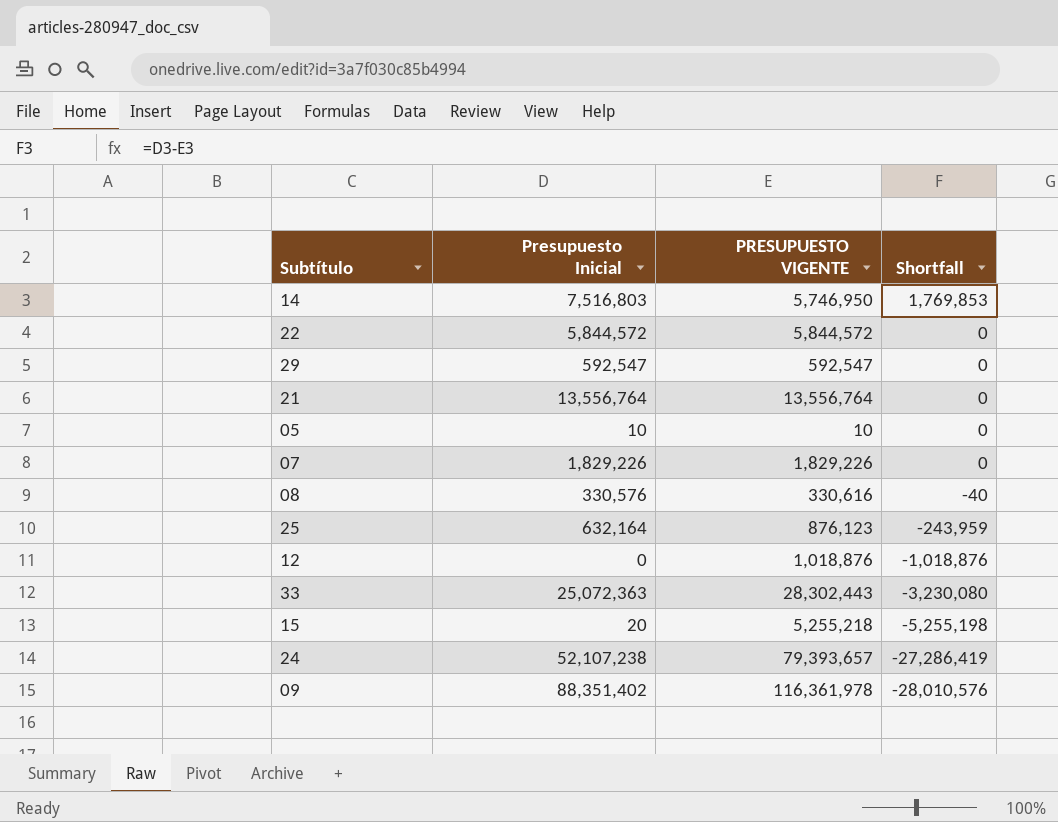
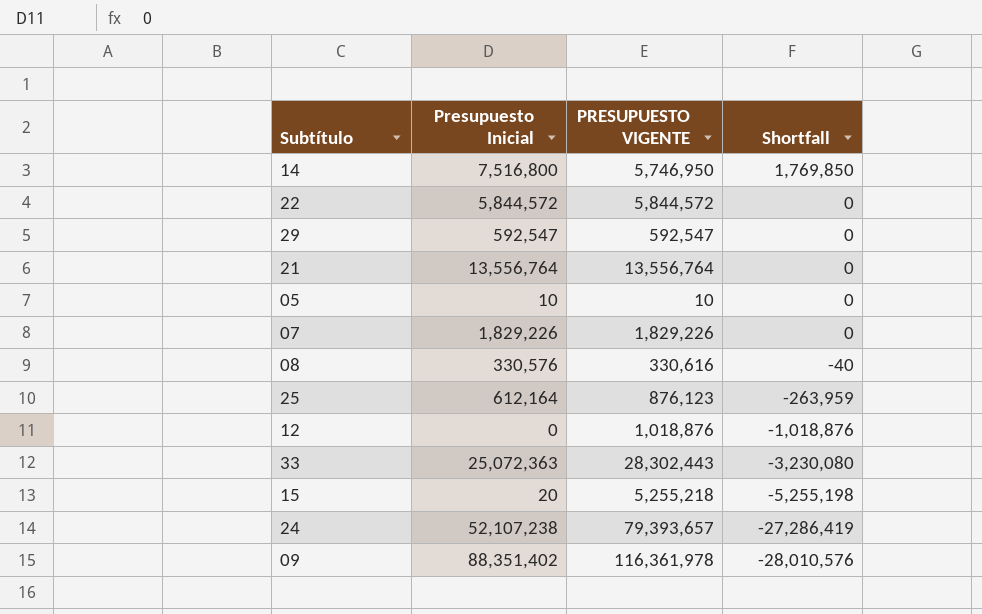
14 | Presupuesto Inicial: 7,516,803 -> 7,516,800
14 | Shortfall: 1,769,853 -> 1,769,850
25 | Presupuesto Inicial: 632,164 -> 612,164
25 | Shortfall: -243,959 -> -263,959

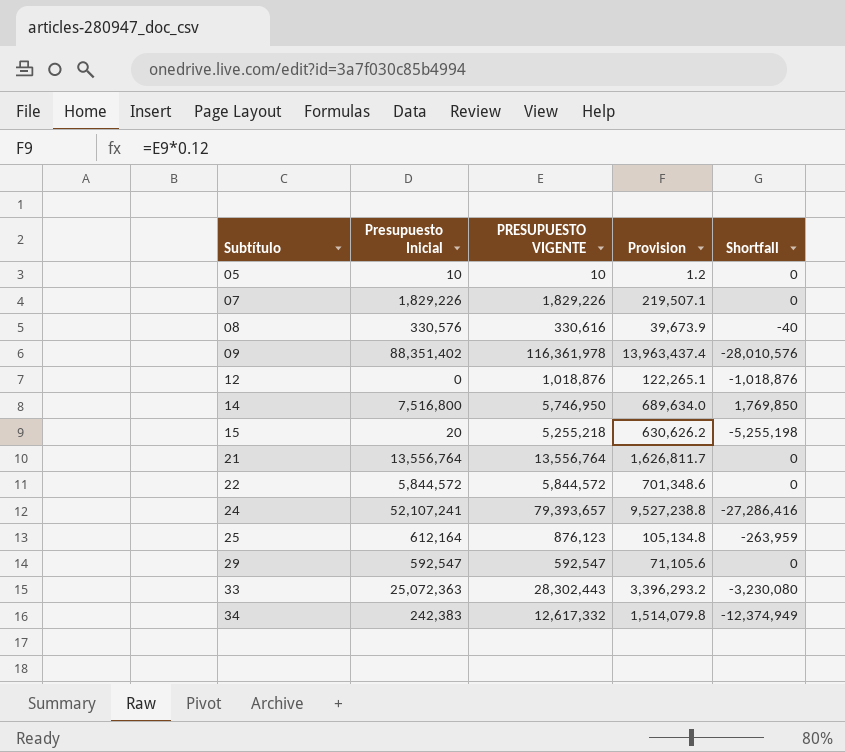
row order: Shortfall descending -> Subtítulo ascending
column Provision | formula: none -> [PRESUPUESTO VIGENTE] * 0.12
24 | Presupuesto Inicial: 52,107,238 -> 52,107,241
24 | Shortfall: -27,286,419 -> -27,286,416
row 34: none -> 242,383 | 12,617,332 | 1,514,079.8 | -12,374,949

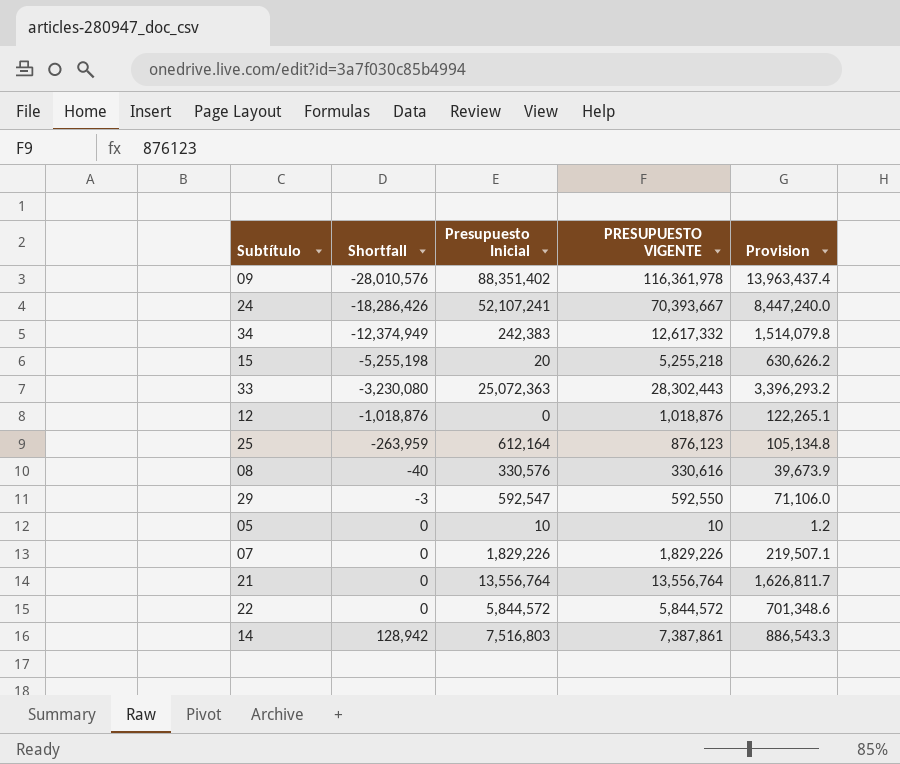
row order: Subtítulo ascending -> Shortfall ascending
column Shortfall | position: 5 -> 2
24 | Shortfall: -27,286,416 -> -18,286,426
24 | PRESUPUESTO VIGENTE: 79,393,657 -> 70,393,667
24 | Provision: 9,527,238.8 -> 8,447,240.0
29 | Shortfall: 0 -> -3
29 | PRESUPUESTO VIGENTE: 592,547 -> 592,550
29 | Provision: 71,105.6 -> 71,106.0
14 | Shortfall: 1,769,850 -> 128,942
14 | Presupuesto Inicial: 7,516,800 -> 7,516,803
14 | PRESUPUESTO VIGENTE: 5,746,950 -> 7,387,861
14 | Provision: 689,634.0 -> 886,543.3

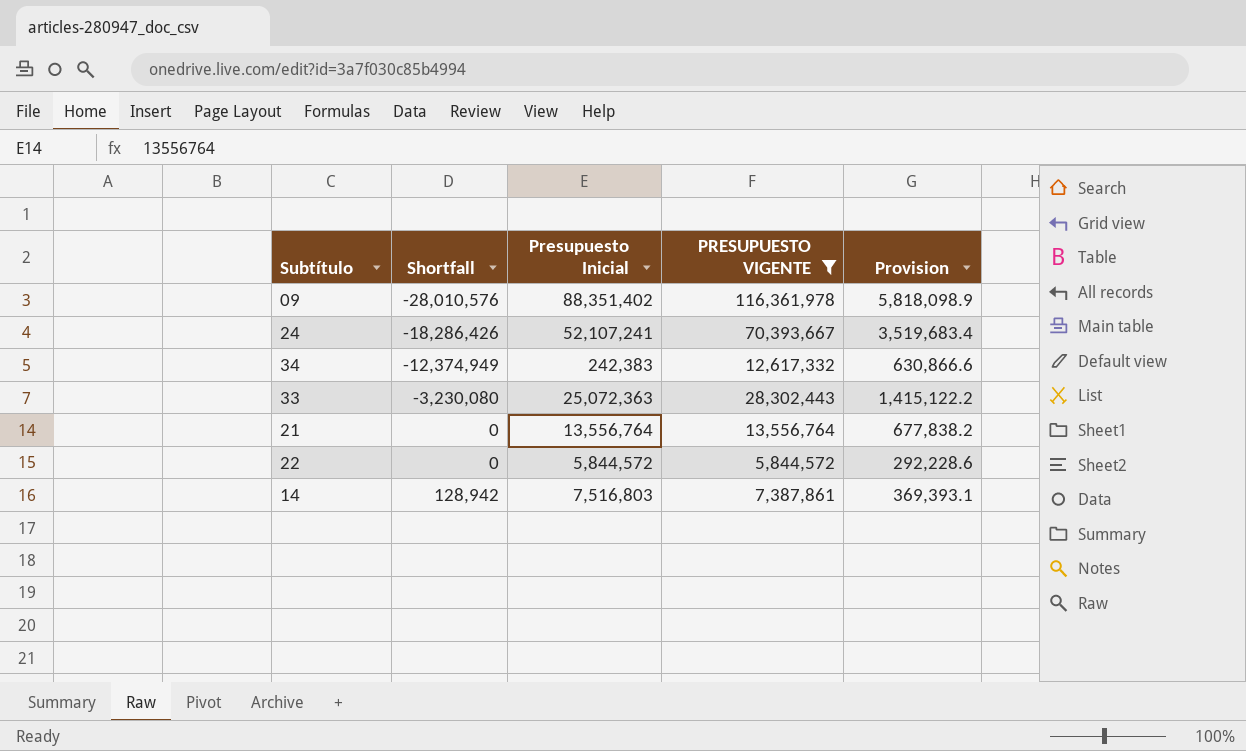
filter: none -> PRESUPUESTO VIGENTE >= 5,844,572
column Provision | formula: [PRESUPUESTO VIGENTE] * 0.12 -> [PRESUPUESTO VIGENTE] * 0.05

